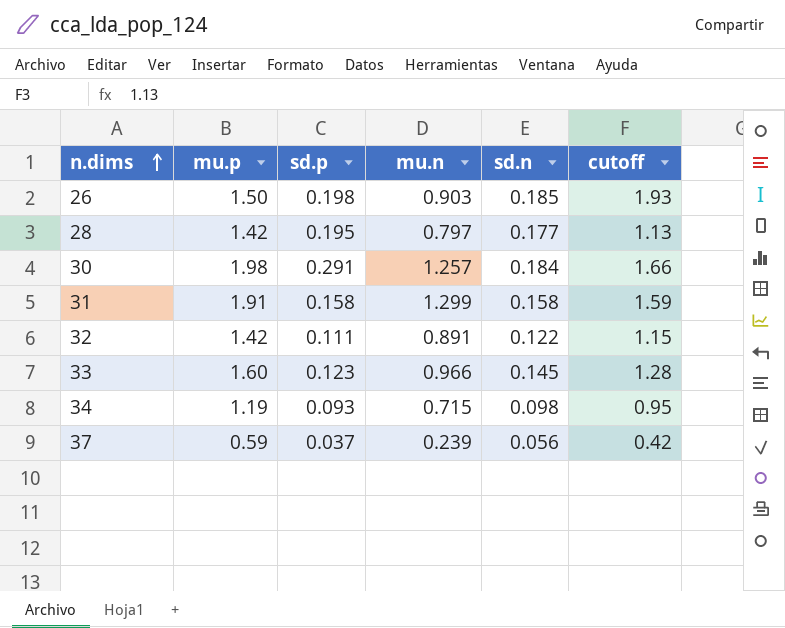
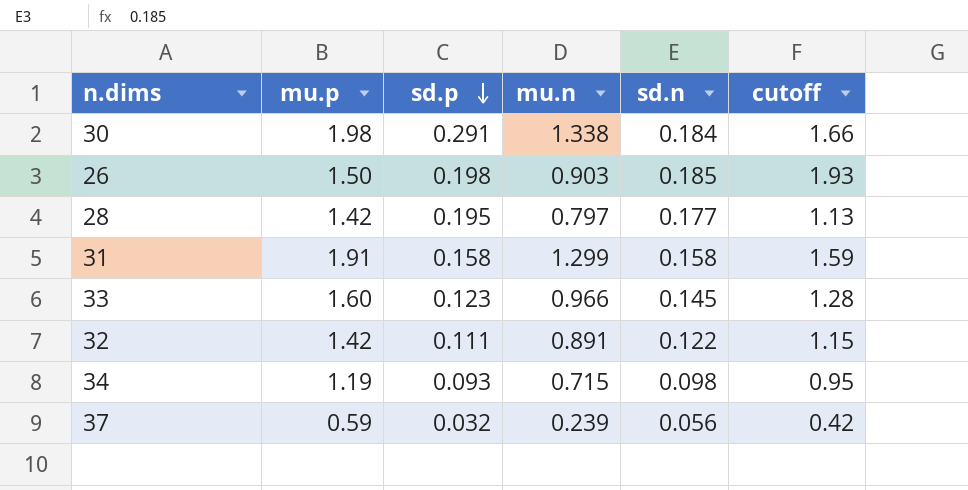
row order: n.dims ascending -> sd.p descending
30 | mu.n: 1.257 -> 1.338
37 | sd.p: 0.037 -> 0.032

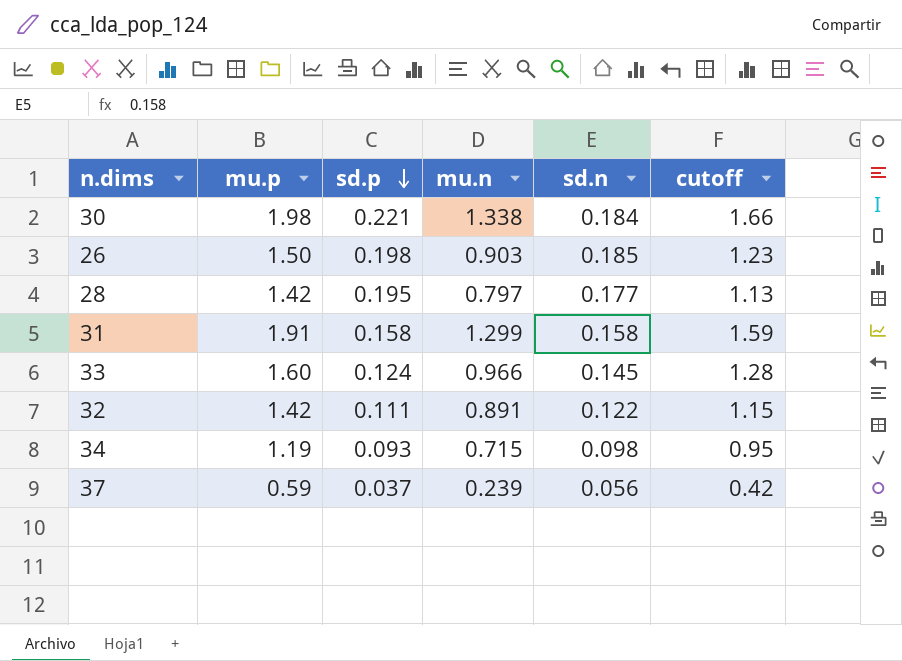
30 | sd.p: 0.291 -> 0.221
26 | cutoff: 1.93 -> 1.23
33 | sd.p: 0.123 -> 0.124
37 | sd.p: 0.032 -> 0.037

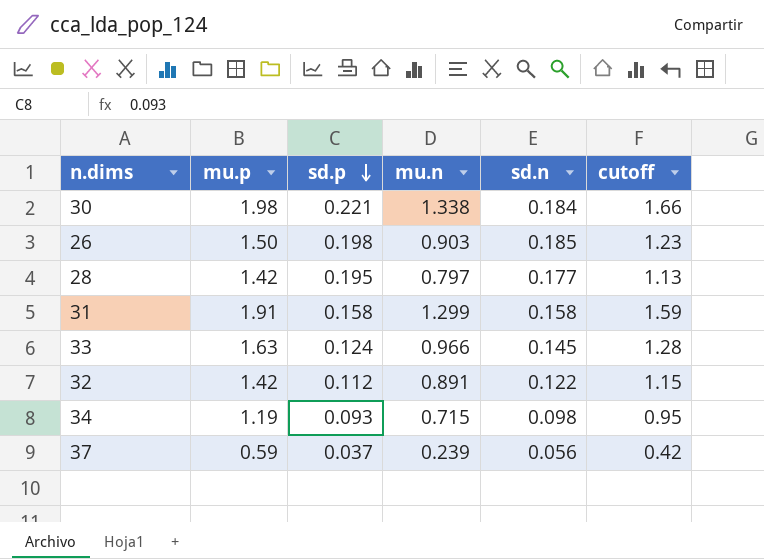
33 | mu.p: 1.60 -> 1.63
32 | sd.p: 0.111 -> 0.112

